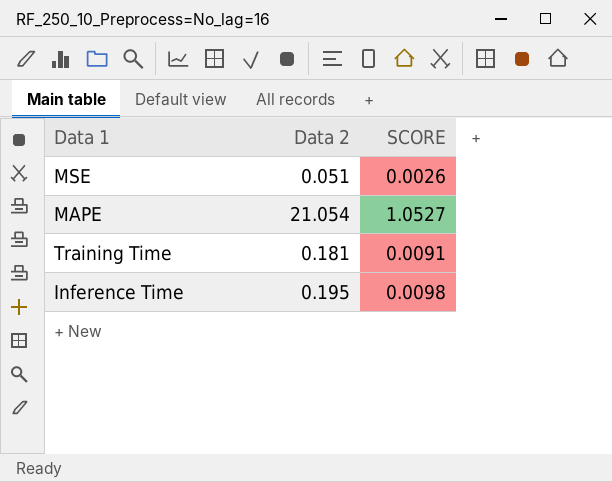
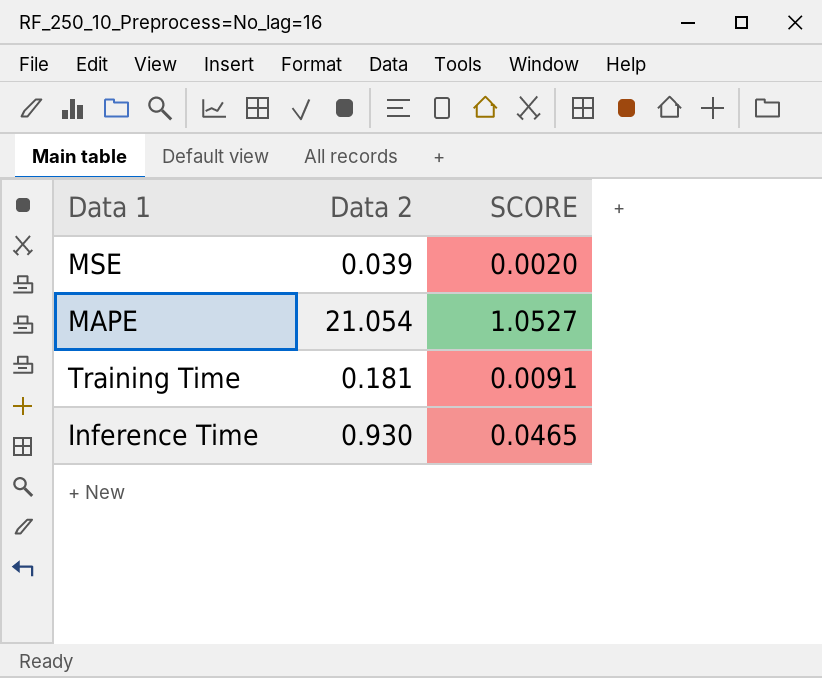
MSE | Data 2: 0.051 -> 0.039
MSE | SCORE: 0.0026 -> 0.0020
Inference Time | Data 2: 0.195 -> 0.930
Inference Time | SCORE: 0.0098 -> 0.0465

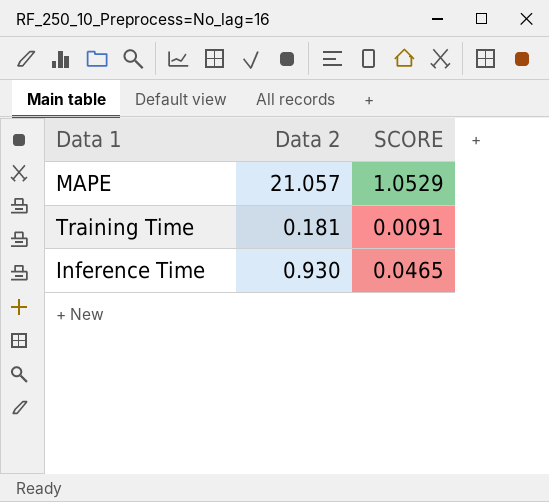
row MSE: 0.039 | 0.0020 -> none
MAPE | Data 2: 21.054 -> 21.057
MAPE | SCORE: 1.0527 -> 1.0529

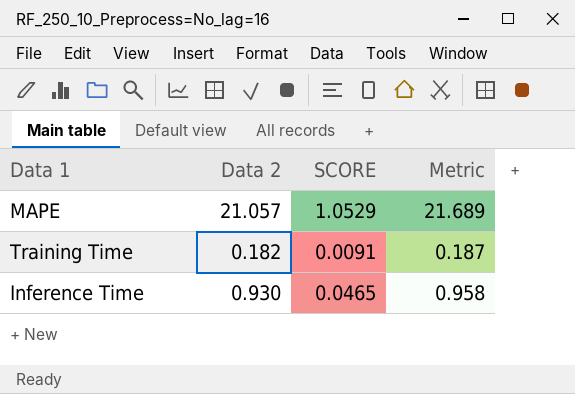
column Metric | formula: none -> [Data 2] * 1.03
Training Time | Data 2: 0.181 -> 0.182

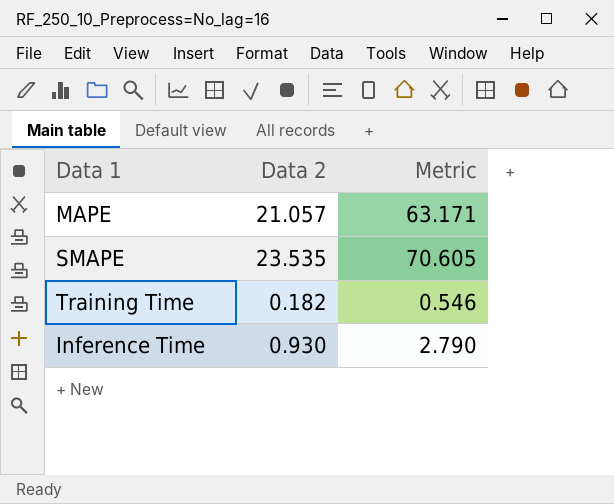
column SCORE | formula: [Data 2] * 0.05 -> none
column Metric | formula: [Data 2] * 1.03 -> [Data 2] * 3
row SMAPE: none -> 23.535 | 70.605

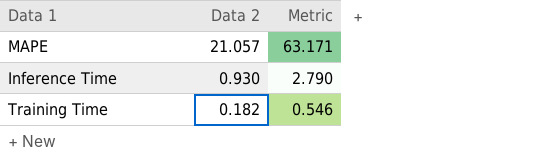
row order: none -> Data 2 descending
row SMAPE: 23.535 | 70.605 -> none

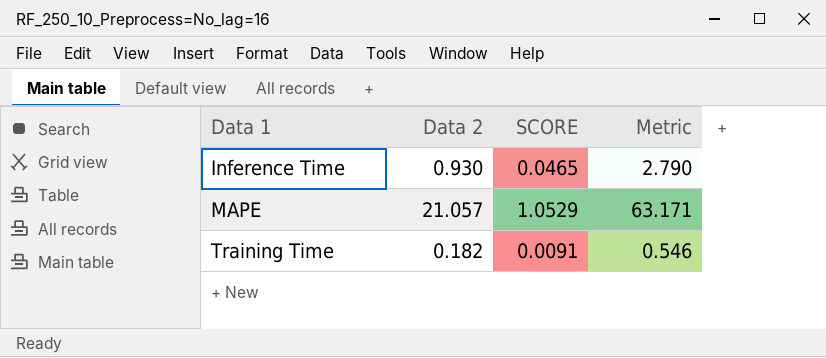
row order: Data 2 descending -> Data 1 ascending
column SCORE | formula: none -> [Data 2] * 0.05

